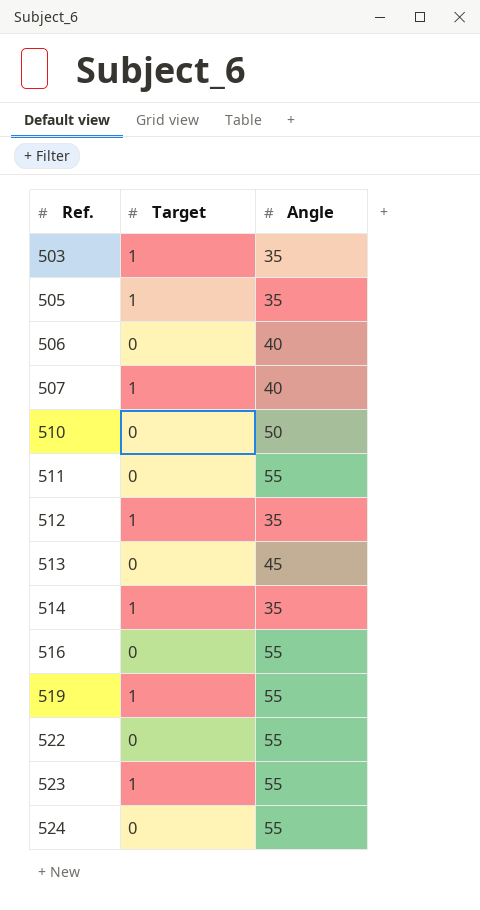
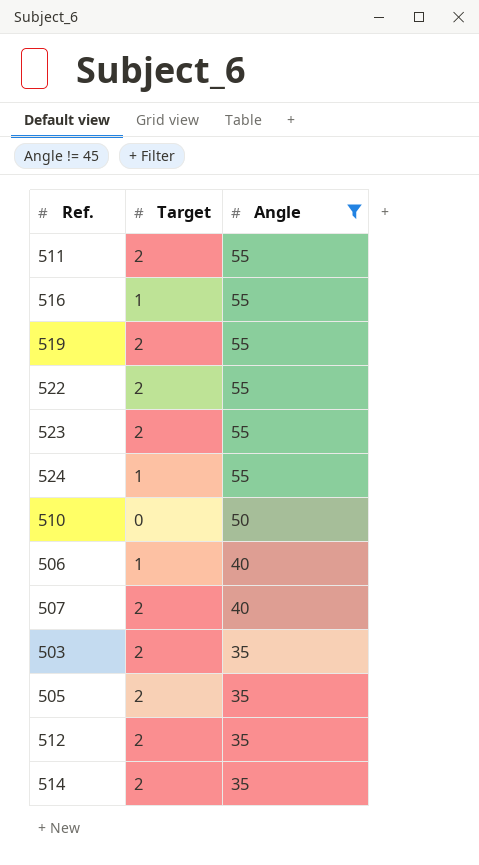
filter: none -> Angle != 45
row order: Ref. ascending -> Angle descending
511 | Target: 0 -> 2
516 | Target: 0 -> 1
519 | Target: 1 -> 2
522 | Target: 0 -> 2
523 | Target: 1 -> 2
524 | Target: 0 -> 1
506 | Target: 0 -> 1
507 | Target: 1 -> 2
503 | Target: 1 -> 2
505 | Target: 1 -> 2
512 | Target: 1 -> 2
514 | Target: 1 -> 2

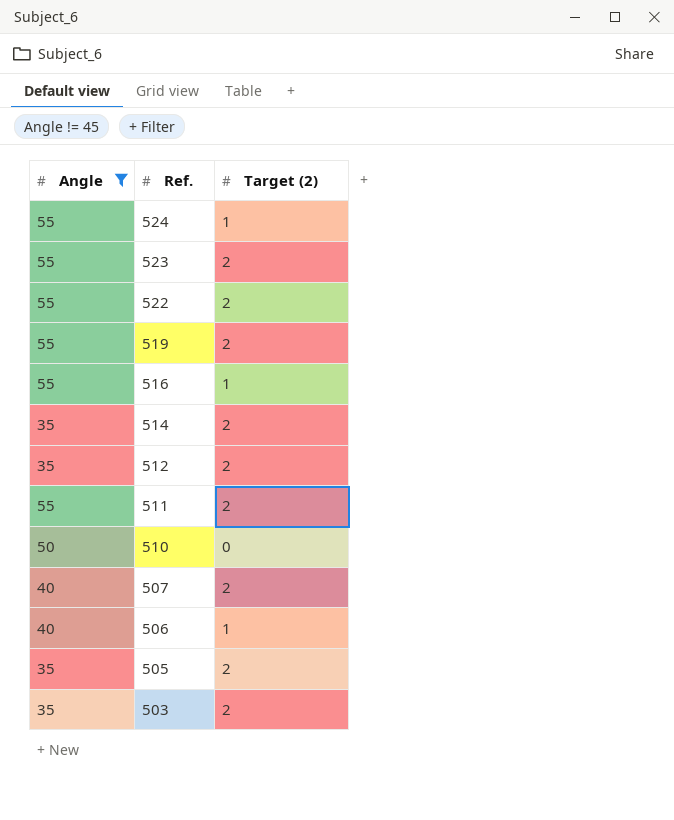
row order: Angle descending -> Ref. descending
column Angle | position: 3 -> 1
column name: Target -> Target (2)

